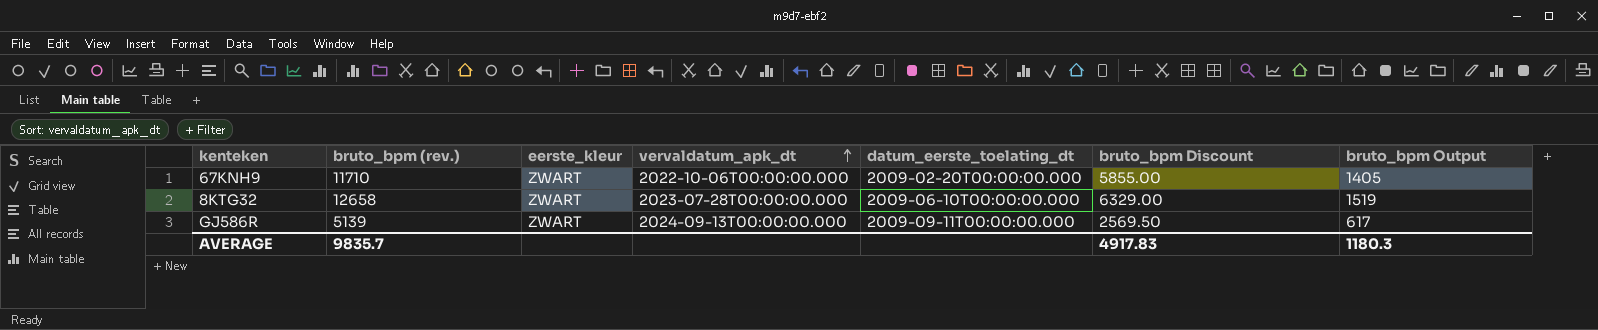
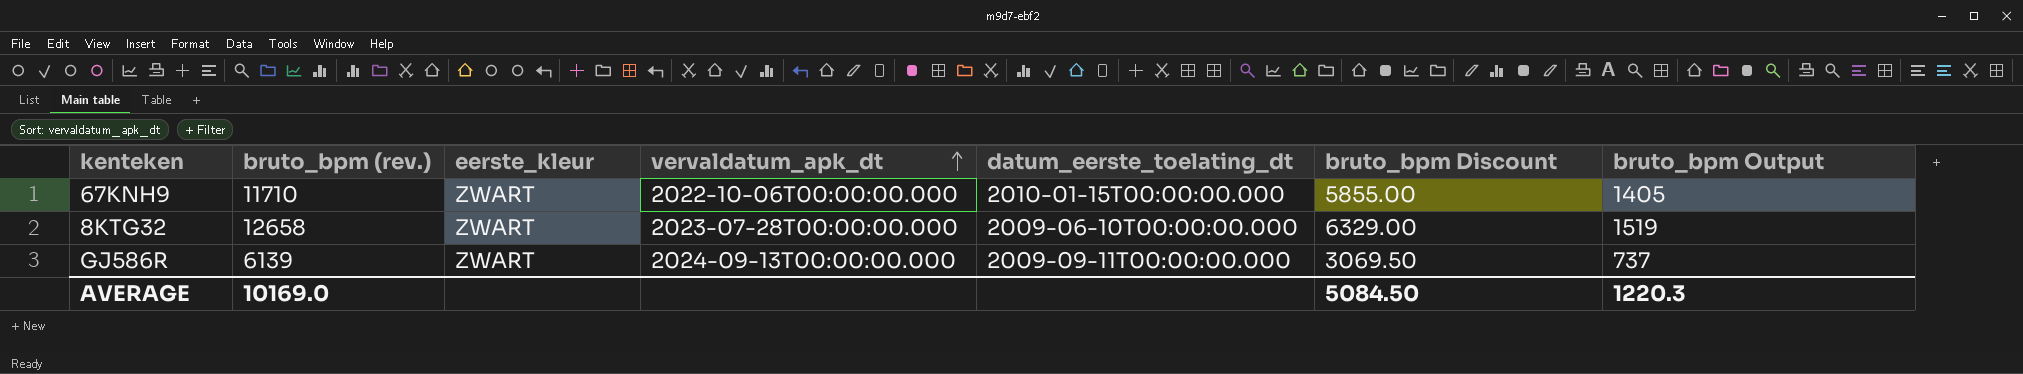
67KNH9 | datum_eerste_toelating_dt: 2009-02-20T00:00:00.000 -> 2010-01-15T00:00:00.000
GJ586R | bruto_bpm (rev.): 5139 -> 6139
GJ586R | bruto_bpm Discount: 2569.50 -> 3069.50
GJ586R | bruto_bpm Output: 617 -> 737
AVERAGE | bruto_bpm (rev.): 9835.7 -> 10169.0
AVERAGE | bruto_bpm Discount: 4917.83 -> 5084.50
AVERAGE | bruto_bpm Output: 1180.3 -> 1220.3

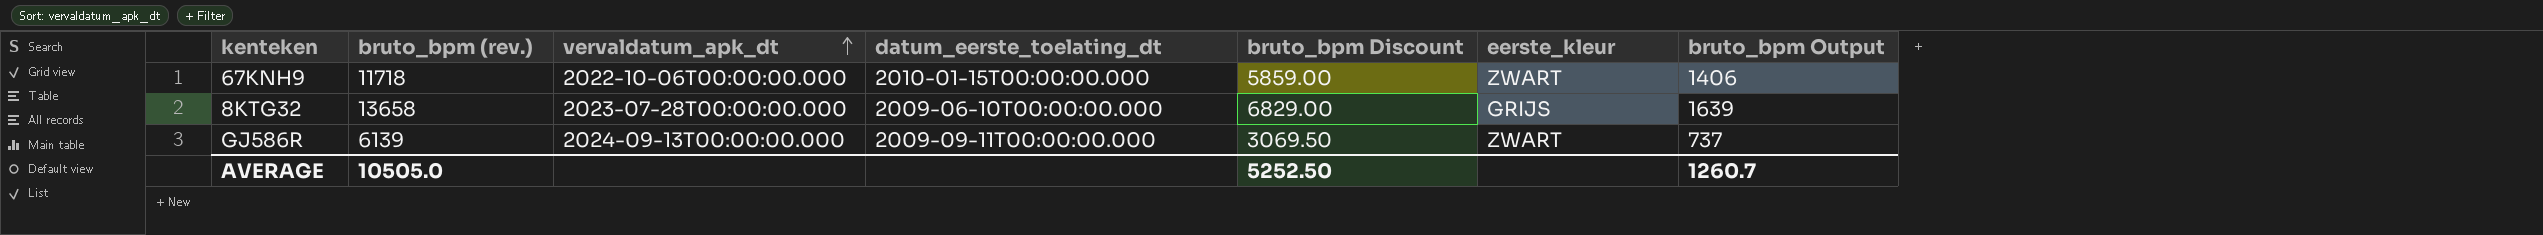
column eerste_kleur | position: 3 -> 6
67KNH9 | bruto_bpm (rev.): 11710 -> 11718
67KNH9 | bruto_bpm Discount: 5855.00 -> 5859.00
67KNH9 | bruto_bpm Output: 1405 -> 1406
8KTG32 | bruto_bpm (rev.): 12658 -> 13658
8KTG32 | bruto_bpm Discount: 6329.00 -> 6829.00
8KTG32 | eerste_kleur: ZWART -> GRIJS
8KTG32 | bruto_bpm Output: 1519 -> 1639
AVERAGE | bruto_bpm (rev.): 10169.0 -> 10505.0
AVERAGE | bruto_bpm Discount: 5084.50 -> 5252.50
AVERAGE | bruto_bpm Output: 1220.3 -> 1260.7

